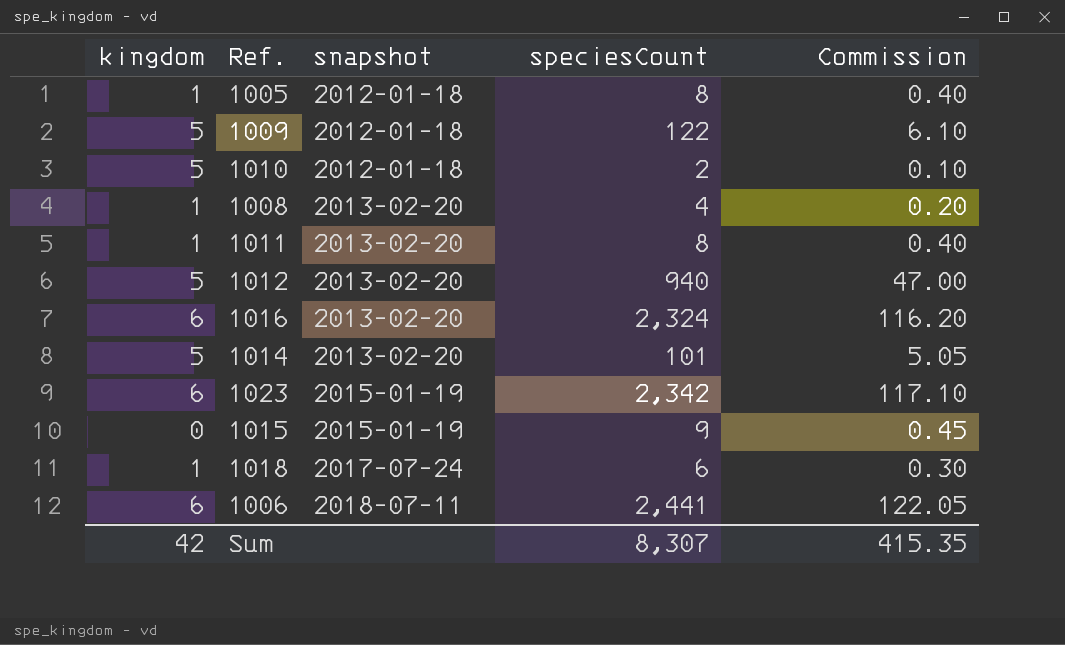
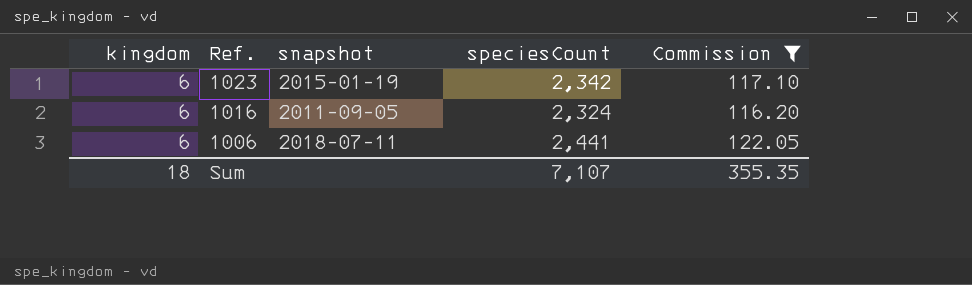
filter: none -> Commission >= 116.20
row order: snapshot ascending -> Ref. descending
1016 | snapshot: 2013-02-20 -> 2011-09-05
Sum | kingdom: 42 -> 18
Sum | speciesCount: 8,307 -> 7,107
Sum | Commission: 415.35 -> 355.35

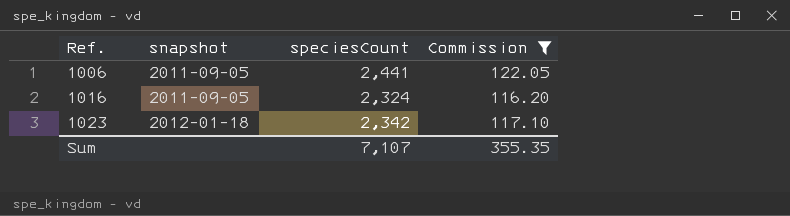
row order: Ref. descending -> Ref. ascending
column kingdom | position: 1 -> none
1006 | snapshot: 2018-07-11 -> 2011-09-05
1023 | snapshot: 2015-01-19 -> 2012-01-18

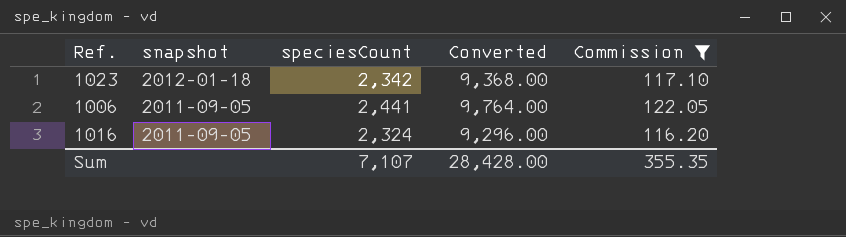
row order: Ref. ascending -> snapshot descending
column Converted | formula: none -> [speciesCount] * 4

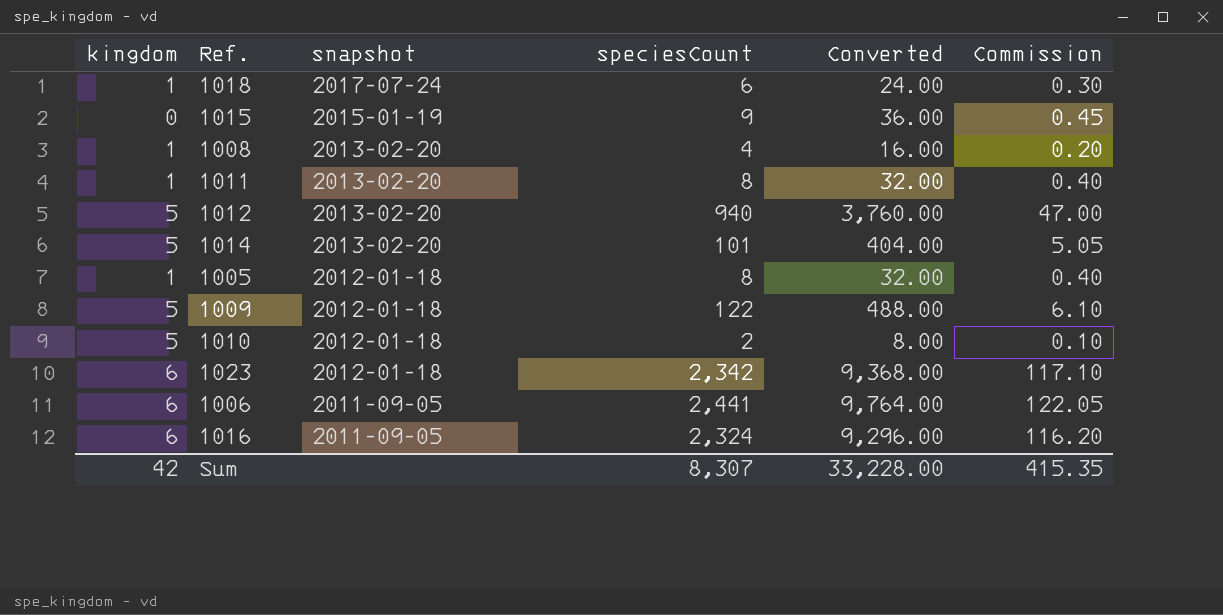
filter: Commission >= 116.20 -> none
column kingdom | position: none -> 1
Sum | speciesCount: 7,107 -> 8,307
Sum | Converted: 28,428.00 -> 33,228.00
Sum | Commission: 355.35 -> 415.35

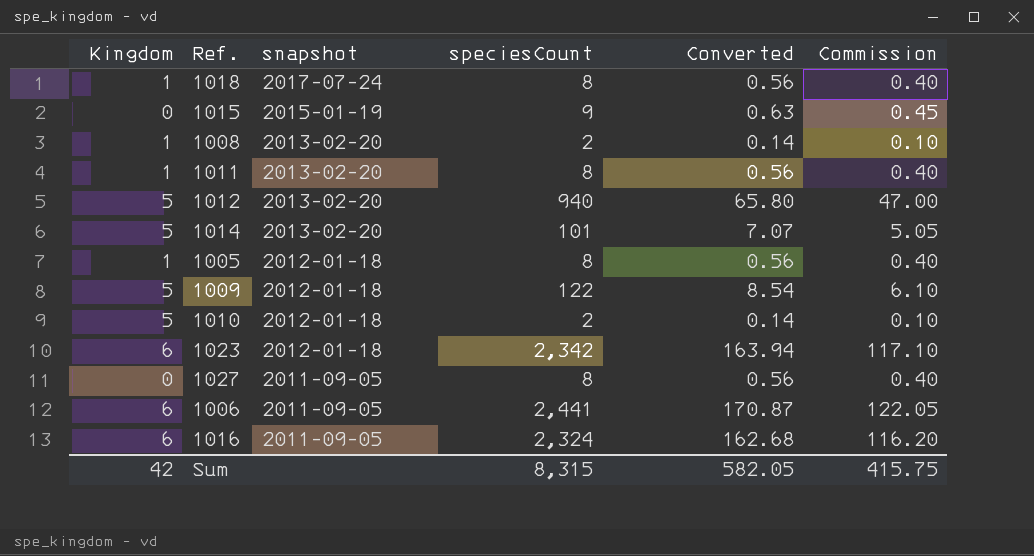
column name: kingdom -> Kingdom
column Converted | formula: [speciesCount] * 4 -> [speciesCount] * 0.07
1018 | speciesCount: 6 -> 8
1018 | Commission: 0.30 -> 0.40
1008 | speciesCount: 4 -> 2
1008 | Commission: 0.20 -> 0.10
row 1027: none -> 0 | 2011-09-05 | 8 | 0.56 | 0.40
Sum | speciesCount: 8,307 -> 8,315
Sum | Converted: 33,228.00 -> 582.05
Sum | Commission: 415.35 -> 415.75

